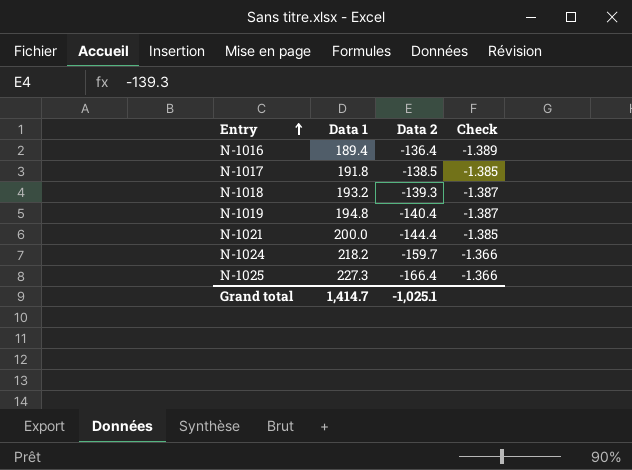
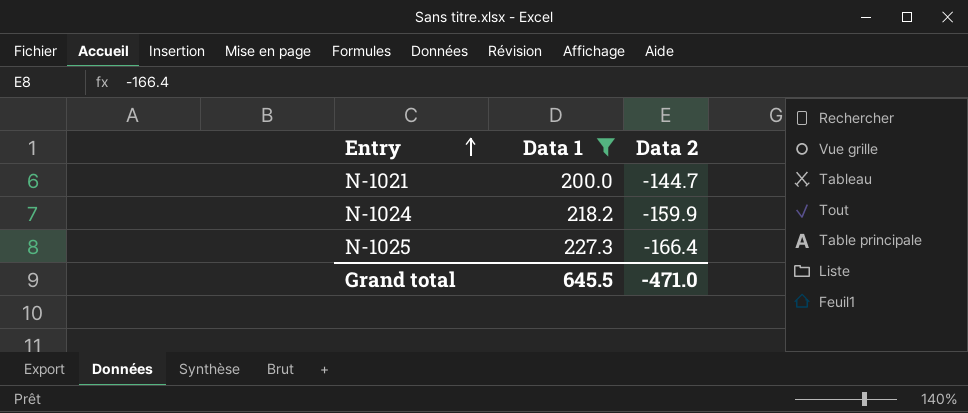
filter: none -> Data 1 >= 200.0
column Check | formula: [Data 1] / [Data 2] -> none
N-1021 | Data 2: -144.4 -> -144.7
N-1024 | Data 2: -159.7 -> -159.9
Grand total | Data 1: 1,414.7 -> 645.5
Grand total | Data 2: -1,025.1 -> -471.0

